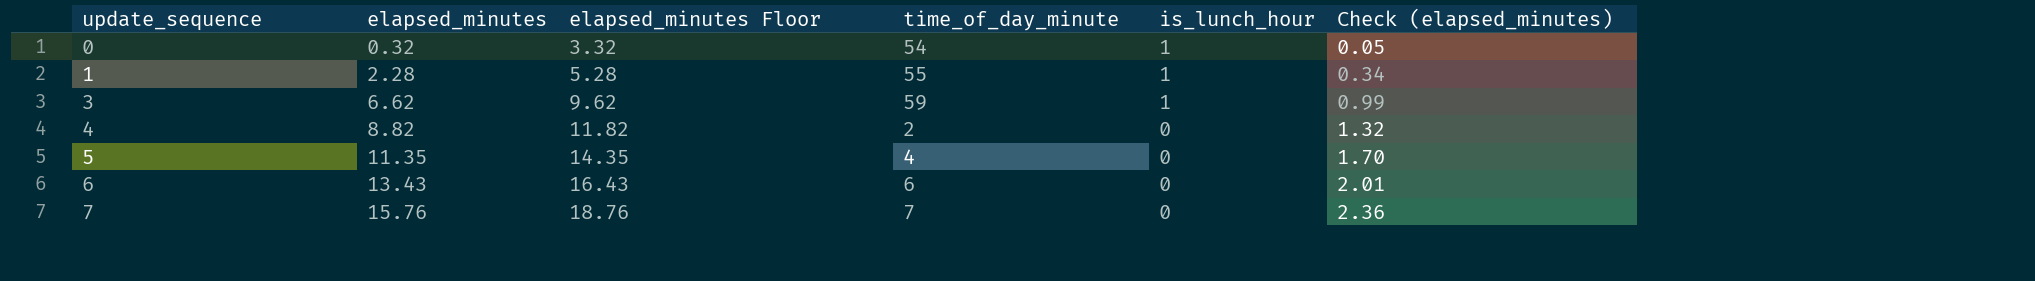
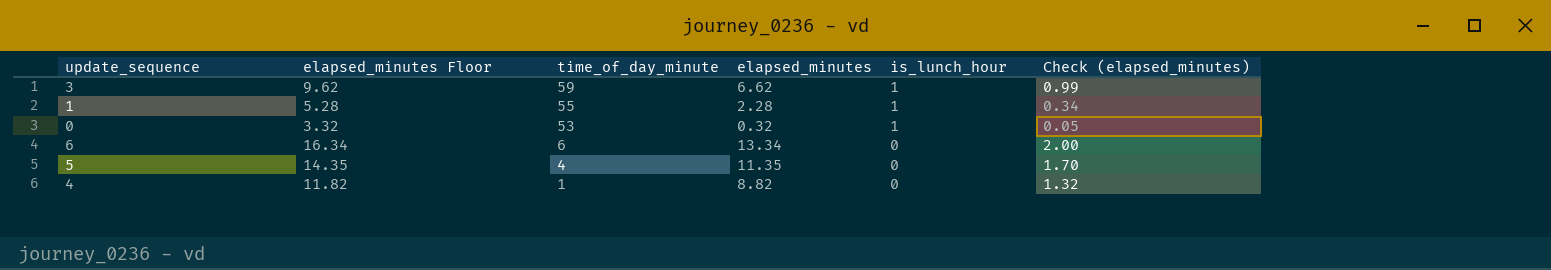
row order: update_sequence ascending -> time_of_day_minute descending
column elapsed_minutes | position: 2 -> 4
row 7: 15.76 | 18.76 | 7 | 0 | 2.36 -> none
0 | time_of_day_minute: 54 -> 53
6 | elapsed_minutes Floor: 16.43 -> 16.34
6 | elapsed_minutes: 13.43 -> 13.34
6 | Check (elapsed_minutes): 2.01 -> 2.00
4 | time_of_day_minute: 2 -> 1

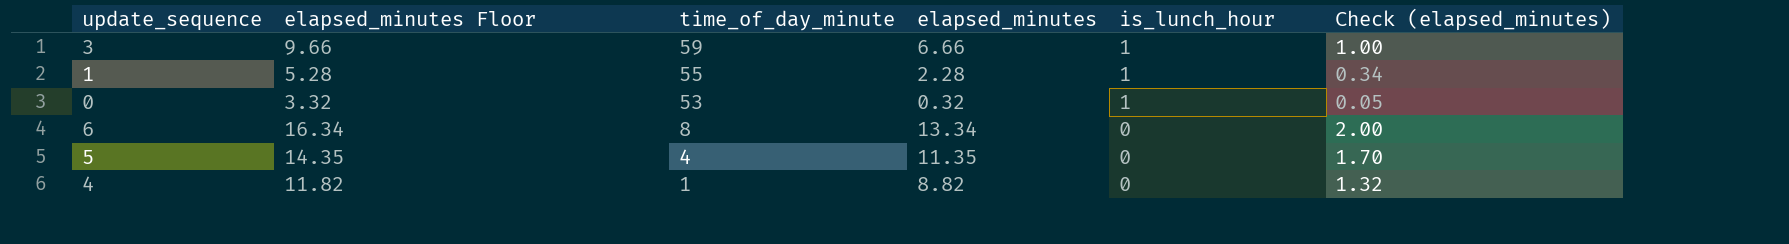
3 | elapsed_minutes Floor: 9.62 -> 9.66
3 | elapsed_minutes: 6.62 -> 6.66
3 | Check (elapsed_minutes): 0.99 -> 1.00
6 | time_of_day_minute: 6 -> 8

